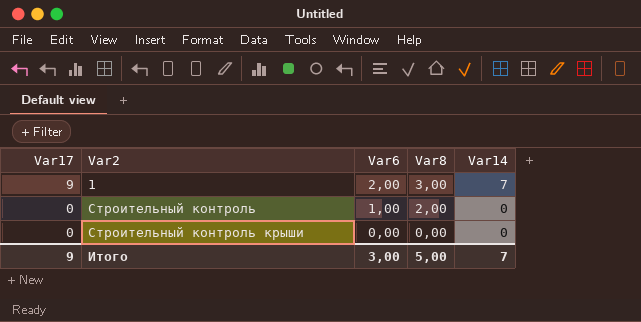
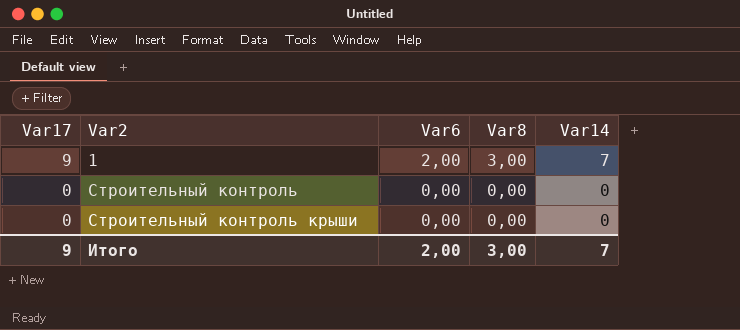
Строительный контроль | Var6: 1,00 -> 0,00
Строительный контроль | Var8: 2,00 -> 0,00
Итого | Var6: 3,00 -> 2,00
Итого | Var8: 5,00 -> 3,00

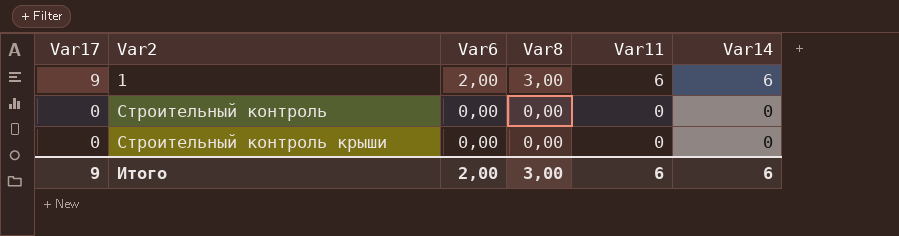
column Var11 | position: none -> 5
1 | Var14: 7 -> 6
Итого | Var14: 7 -> 6

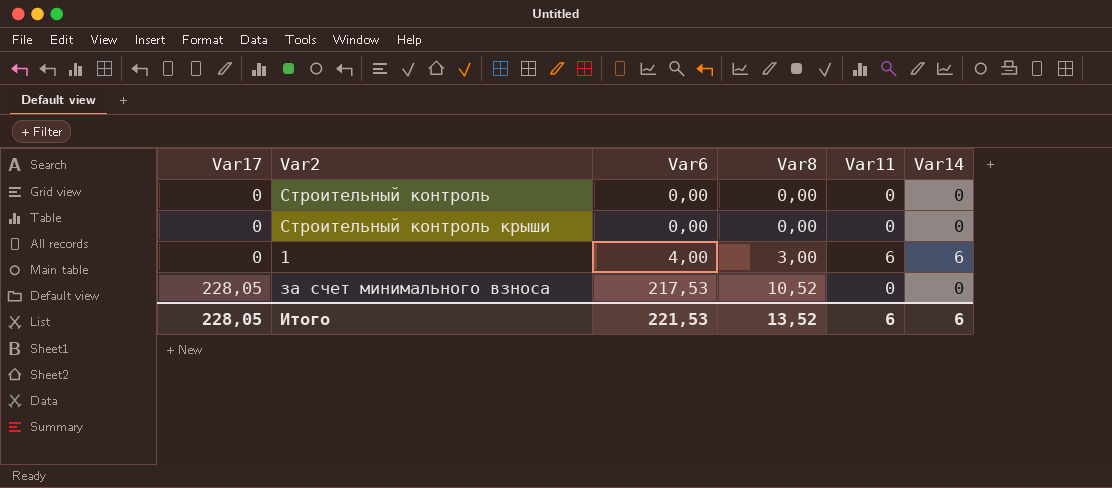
row order: Var17 descending -> Var17 ascending
1 | Var17: 9 -> 0
1 | Var6: 2,00 -> 4,00
row за счет минимального взноса: none -> 228,05 | 217,53 | 10,52 | 0 | 0
Итого | Var17: 9 -> 228,05
Итого | Var6: 2,00 -> 221,53
Итого | Var8: 3,00 -> 13,52

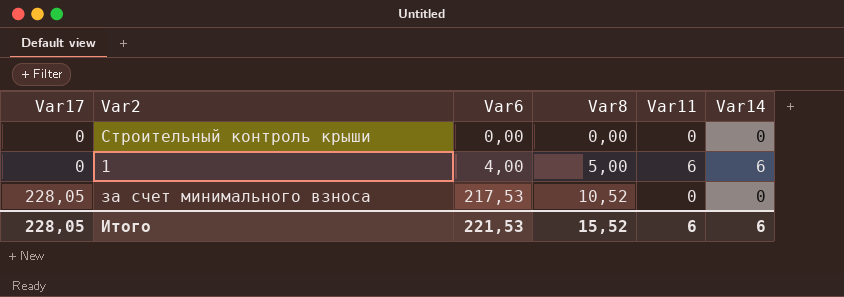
row Строительный контроль: 0 | 0,00 | 0,00 | 0 | 0 -> none
1 | Var8: 3,00 -> 5,00
Итого | Var8: 13,52 -> 15,52

